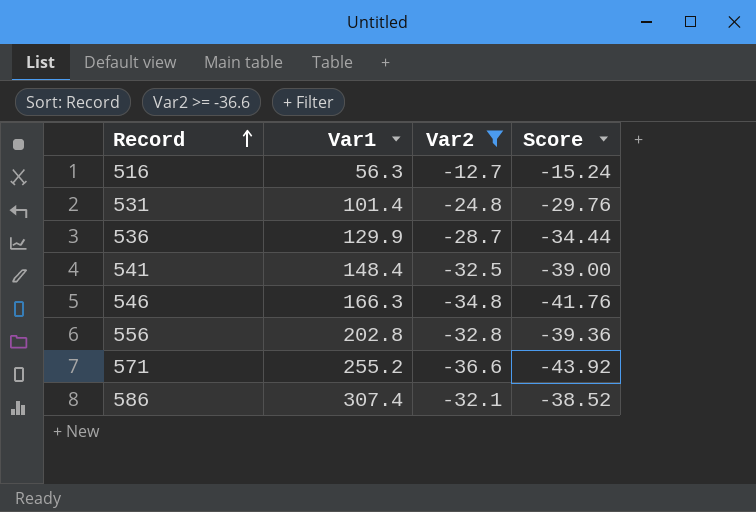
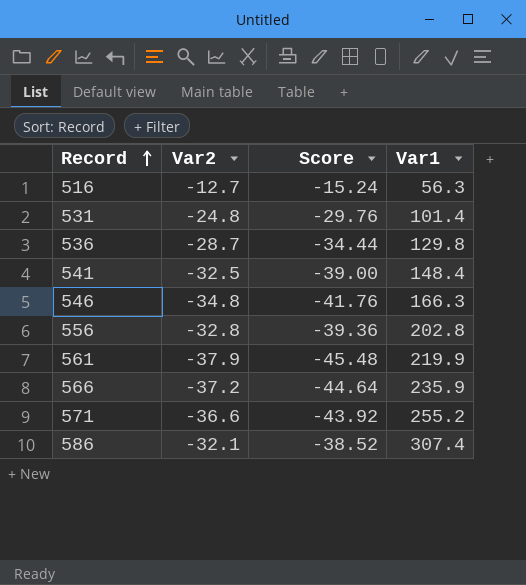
filter: Var2 >= -36.6 -> none
column Var1 | position: 2 -> 4
536 | Var1: 129.9 -> 129.8

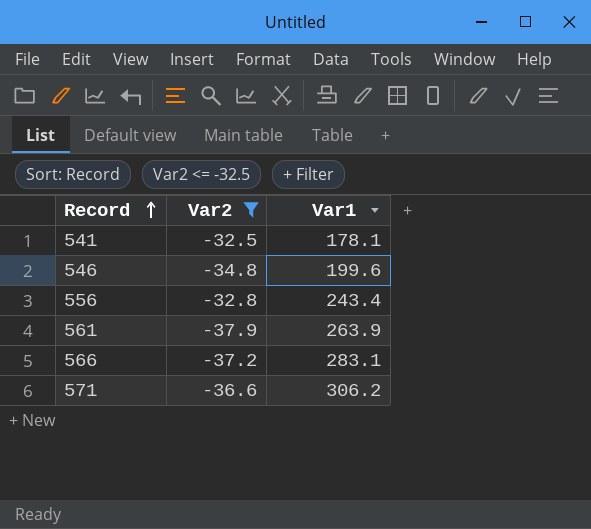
filter: none -> Var2 <= -32.5
column Score | formula: [Var2] * 1.2 -> none
541 | Var1: 148.4 -> 178.1
546 | Var1: 166.3 -> 199.6
556 | Var1: 202.8 -> 243.4
561 | Var1: 219.9 -> 263.9
566 | Var1: 235.9 -> 283.1
571 | Var1: 255.2 -> 306.2

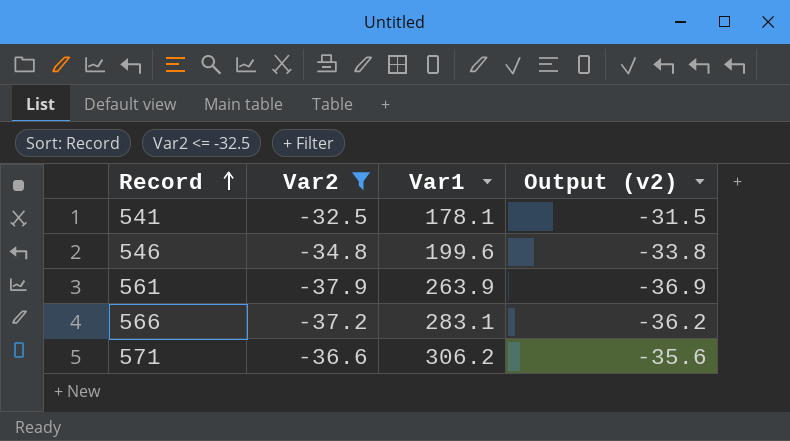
column Output (v2) | formula: none -> [Var2] + 1
row 556: -32.8 | 243.4 -> none

